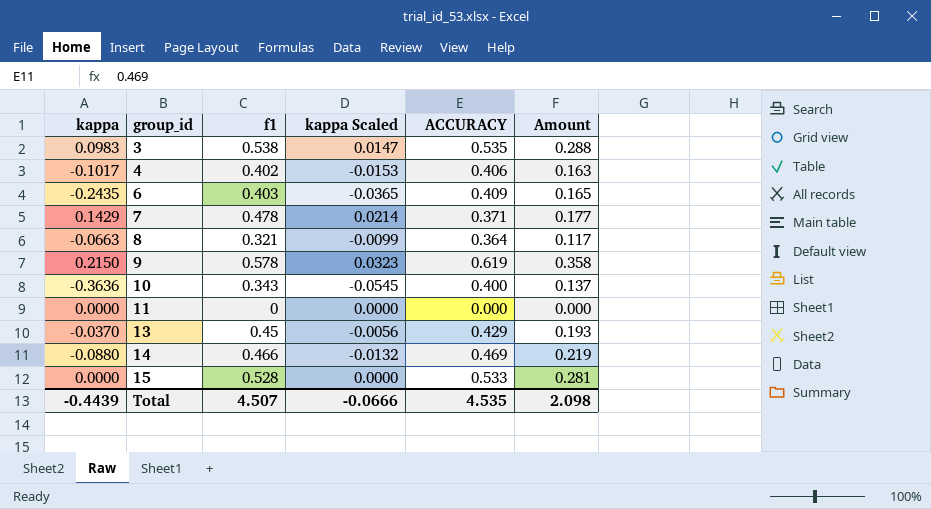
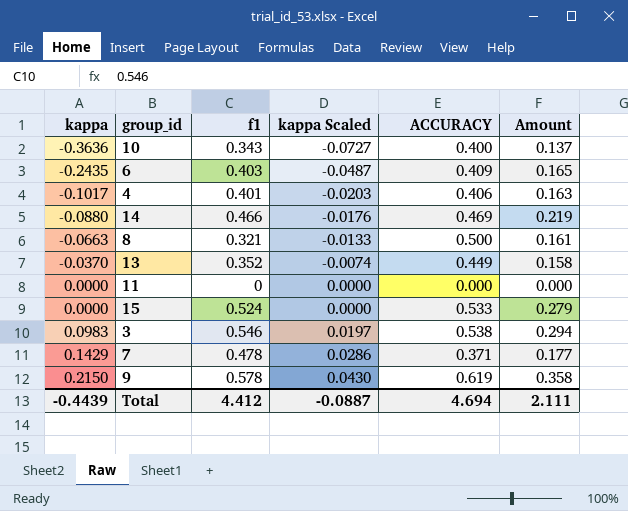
row order: group_id ascending -> kappa ascending
column kappa Scaled | formula: [kappa] * 0.15 -> [kappa] * 0.2
4 | f1: 0.402 -> 0.401
8 | ACCURACY: 0.364 -> 0.500
8 | Amount: 0.117 -> 0.161
13 | f1: 0.45 -> 0.352
13 | ACCURACY: 0.429 -> 0.449
13 | Amount: 0.193 -> 0.158
15 | f1: 0.528 -> 0.524
15 | Amount: 0.281 -> 0.279
3 | f1: 0.538 -> 0.546
3 | ACCURACY: 0.535 -> 0.538
3 | Amount: 0.288 -> 0.294
Total | f1: 4.507 -> 4.412
Total | kappa Scaled: -0.0666 -> -0.0887
Total | ACCURACY: 4.535 -> 4.694
Total | Amount: 2.098 -> 2.111

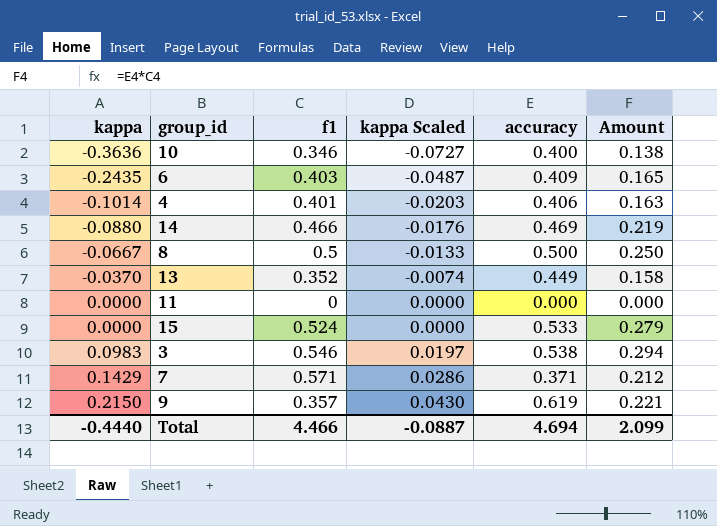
column name: ACCURACY -> accuracy
10 | f1: 0.343 -> 0.346
10 | Amount: 0.137 -> 0.138
4 | kappa: -0.1017 -> -0.1014
8 | kappa: -0.0663 -> -0.0667
8 | f1: 0.321 -> 0.5
8 | Amount: 0.161 -> 0.250
7 | f1: 0.478 -> 0.571
7 | Amount: 0.177 -> 0.212
9 | f1: 0.578 -> 0.357
9 | Amount: 0.358 -> 0.221
Total | kappa: -0.4439 -> -0.4440
Total | f1: 4.412 -> 4.466
Total | Amount: 2.111 -> 2.099

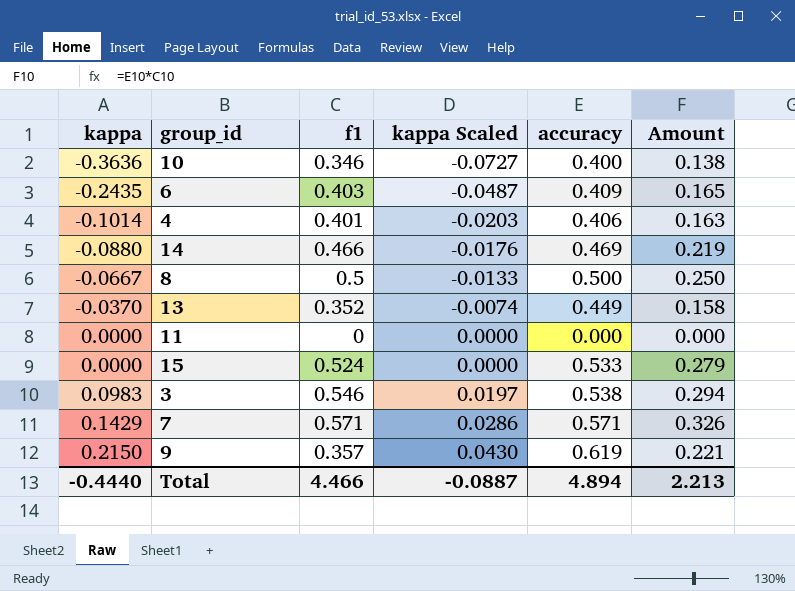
7 | accuracy: 0.371 -> 0.571
7 | Amount: 0.212 -> 0.326
Total | accuracy: 4.694 -> 4.894
Total | Amount: 2.099 -> 2.213

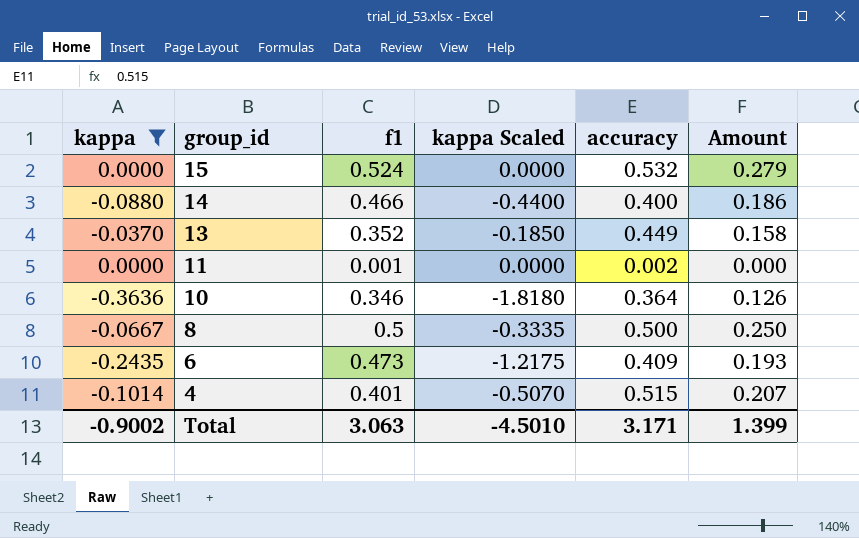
filter: none -> kappa <= 0.0000
row order: kappa ascending -> group_id descending
column kappa Scaled | formula: [kappa] * 0.2 -> [kappa] * 5
15 | accuracy: 0.533 -> 0.532
14 | accuracy: 0.469 -> 0.400
14 | Amount: 0.219 -> 0.186
11 | f1: 0 -> 0.001
11 | accuracy: 0.000 -> 0.002
10 | accuracy: 0.400 -> 0.364
10 | Amount: 0.138 -> 0.126
6 | f1: 0.403 -> 0.473
6 | Amount: 0.165 -> 0.193
4 | accuracy: 0.406 -> 0.515
4 | Amount: 0.163 -> 0.207
Total | kappa: -0.4440 -> -0.9002
Total | f1: 4.466 -> 3.063
Total | kappa Scaled: -0.0887 -> -4.5010
Total | accuracy: 4.894 -> 3.171
Total | Amount: 2.213 -> 1.399

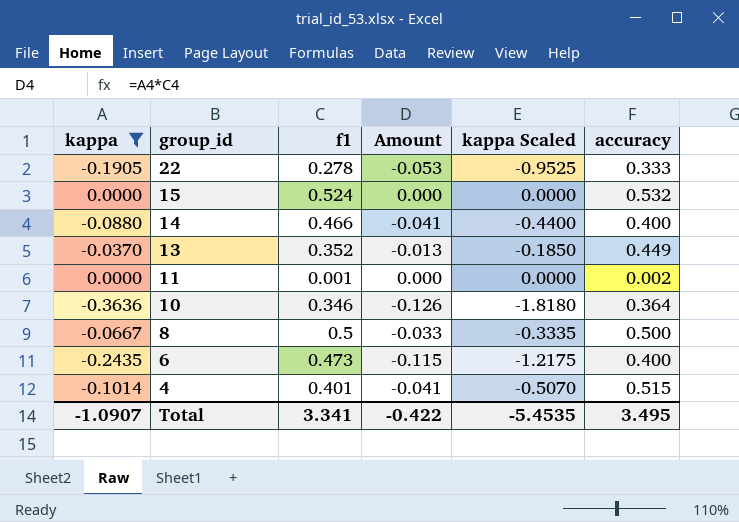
column Amount | formula: [f1] * [accuracy] -> [kappa] * [f1]
column Amount | position: 6 -> 4
row 22: none -> -0.1905 | 0.278 | -0.053 | -0.9525 | 0.333
6 | accuracy: 0.409 -> 0.400
Total | kappa: -0.9002 -> -1.0907
Total | f1: 3.063 -> 3.341
Total | Amount: 1.399 -> -0.422
Total | kappa Scaled: -4.5010 -> -5.4535
Total | accuracy: 3.171 -> 3.495

